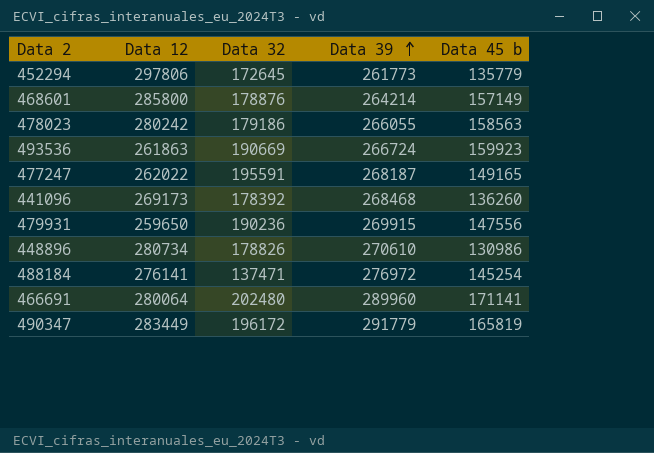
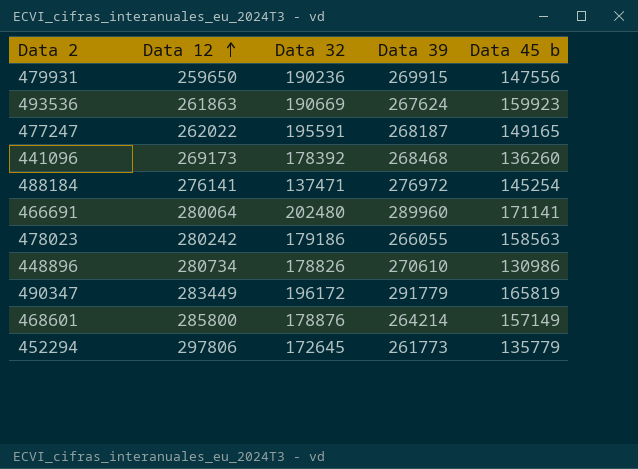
row order: Data 39 ascending -> Data 12 ascending
493536 | Data 39: 266724 -> 267624

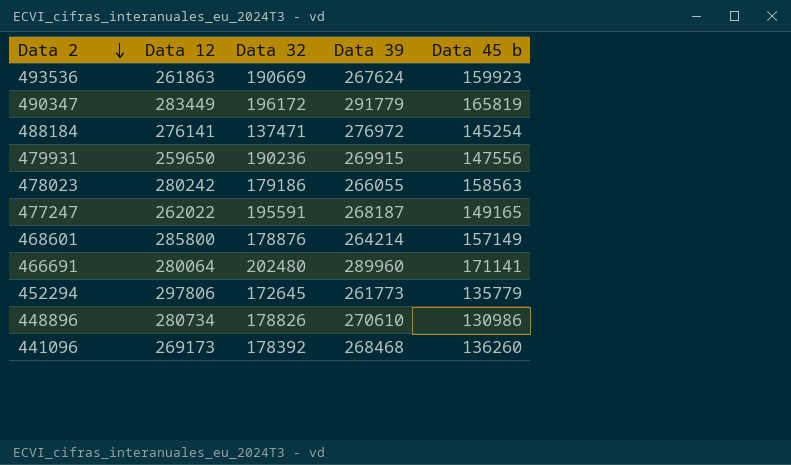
row order: Data 12 ascending -> Data 2 descending

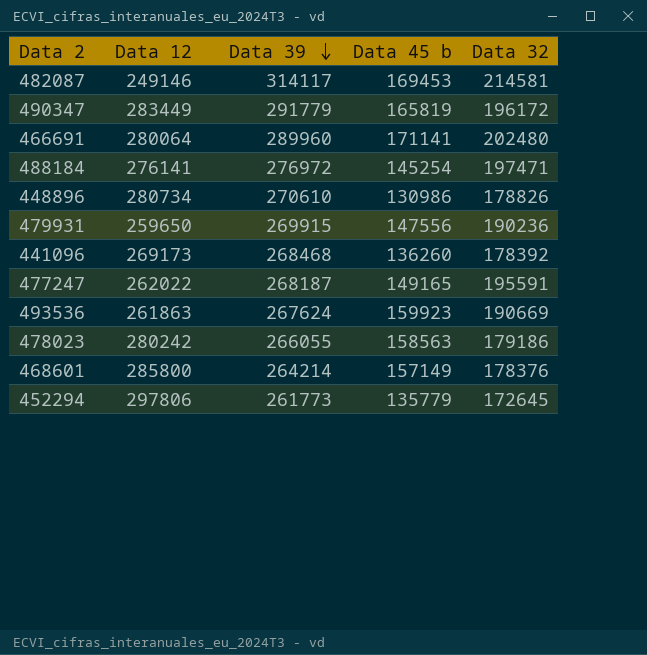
row order: Data 2 descending -> Data 39 descending
column Data 32 | position: 3 -> 5
row 482087: none -> 249146 | 314117 | 169453 | 214581
488184 | Data 32: 137471 -> 197471
468601 | Data 32: 178876 -> 178376

